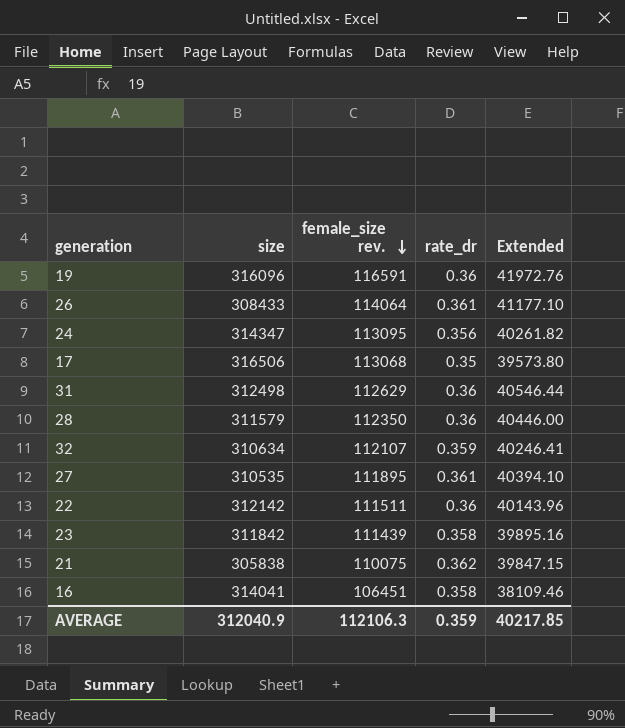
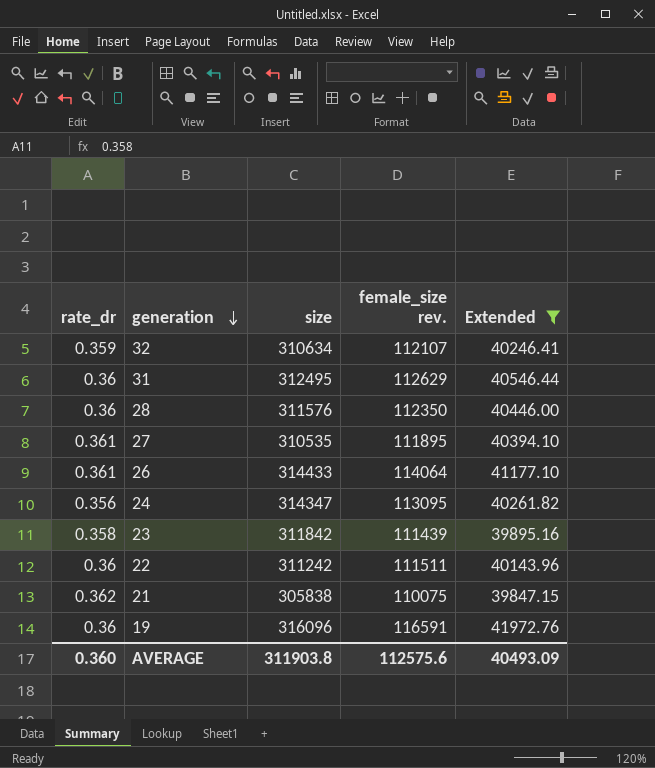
filter: none -> Extended >= 39847.15
row order: female_size rev. descending -> generation descending
column rate_dr | position: 4 -> 1
31 | size: 312498 -> 312495
28 | size: 311579 -> 311576
26 | size: 308433 -> 314433
22 | size: 312142 -> 311242
AVERAGE | rate_dr: 0.359 -> 0.360
AVERAGE | size: 312040.9 -> 311903.8
AVERAGE | female_size rev.: 112106.3 -> 112575.6
AVERAGE | Extended: 40217.85 -> 40493.09

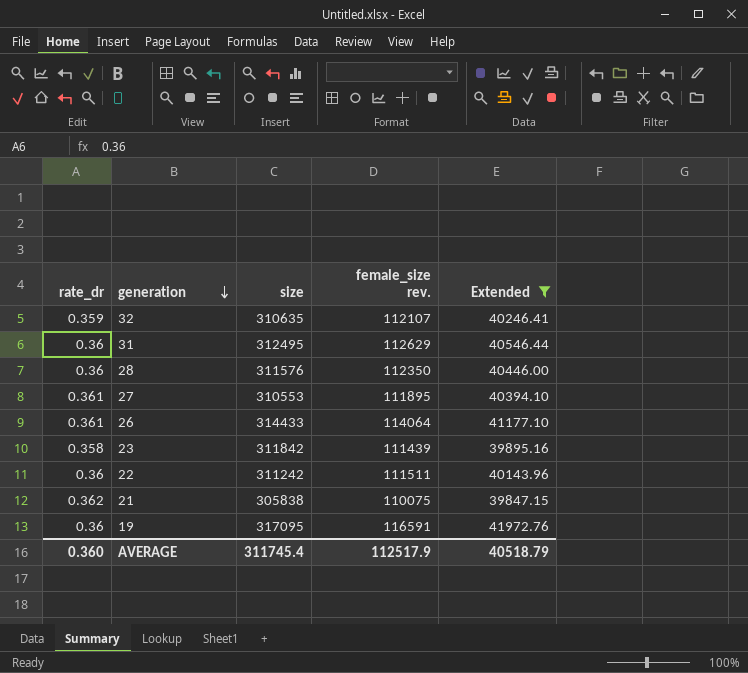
row 24: 0.356 | 314347 | 113095 | 40261.82 -> none
32 | size: 310634 -> 310635
27 | size: 310535 -> 310553
19 | size: 316096 -> 317095
AVERAGE | size: 311903.8 -> 311745.4
AVERAGE | female_size rev.: 112575.6 -> 112517.9
AVERAGE | Extended: 40493.09 -> 40518.79

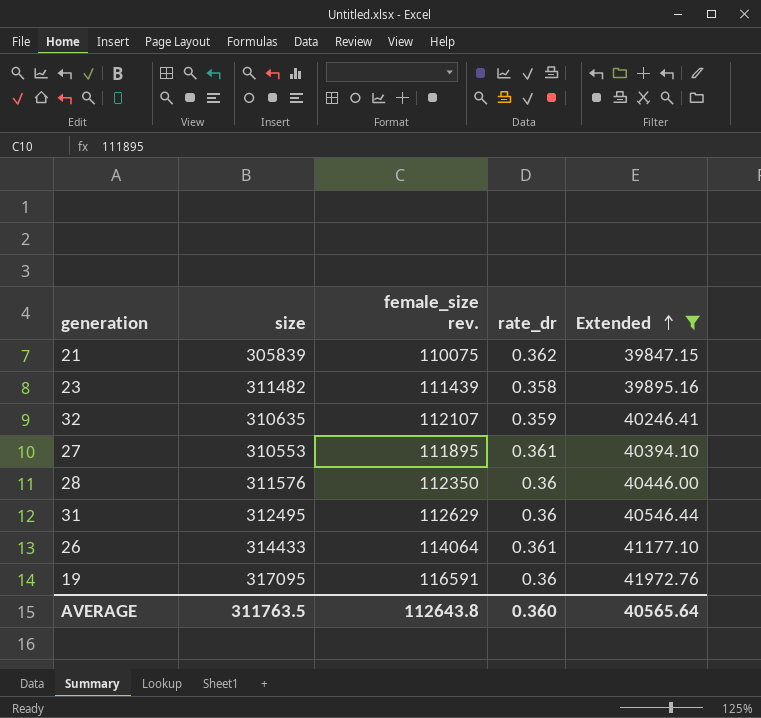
row order: generation descending -> Extended ascending
column rate_dr | position: 1 -> 4
row 22: 0.36 | 311242 | 111511 | 40143.96 -> none
21 | size: 305838 -> 305839
23 | size: 311842 -> 311482
AVERAGE | size: 311745.4 -> 311763.5
AVERAGE | female_size rev.: 112517.9 -> 112643.8
AVERAGE | Extended: 40518.79 -> 40565.64

